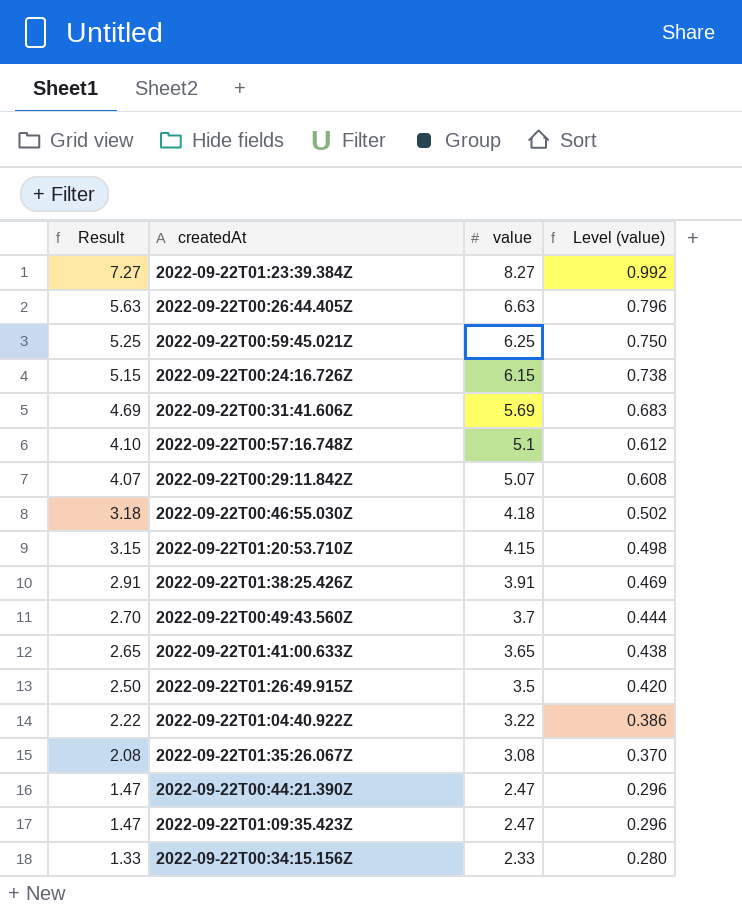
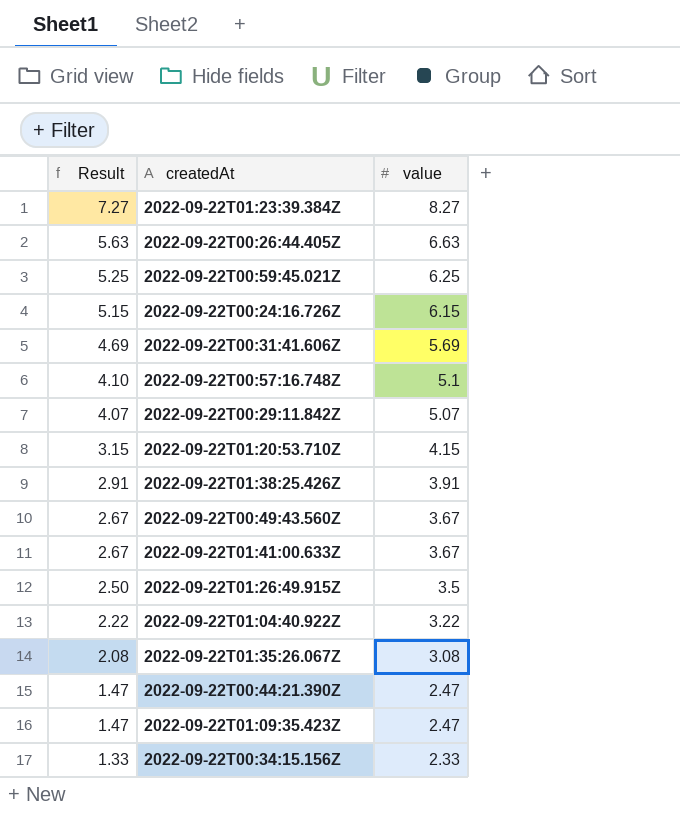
column Level (value) | formula: [value] * 0.12 -> none
row 2022-09-22T00:46:55.030Z: 3.18 | 4.18 | 0.502 -> none
2022-09-22T00:49:43.560Z | Result: 2.70 -> 2.67
2022-09-22T00:49:43.560Z | value: 3.7 -> 3.67
2022-09-22T01:41:00.633Z | Result: 2.65 -> 2.67
2022-09-22T01:41:00.633Z | value: 3.65 -> 3.67

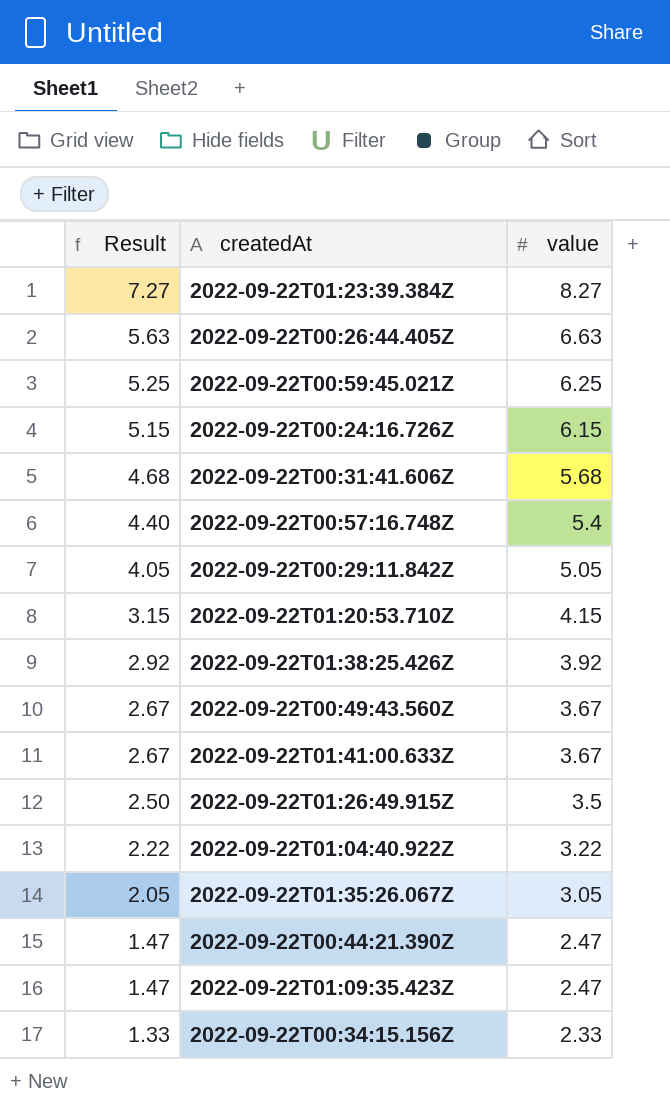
2022-09-22T00:31:41.606Z | Result: 4.69 -> 4.68
2022-09-22T00:31:41.606Z | value: 5.69 -> 5.68
2022-09-22T00:57:16.748Z | Result: 4.10 -> 4.40
2022-09-22T00:57:16.748Z | value: 5.1 -> 5.4
2022-09-22T00:29:11.842Z | Result: 4.07 -> 4.05
2022-09-22T00:29:11.842Z | value: 5.07 -> 5.05
2022-09-22T01:38:25.426Z | Result: 2.91 -> 2.92
2022-09-22T01:38:25.426Z | value: 3.91 -> 3.92
2022-09-22T01:35:26.067Z | Result: 2.08 -> 2.05
2022-09-22T01:35:26.067Z | value: 3.08 -> 3.05

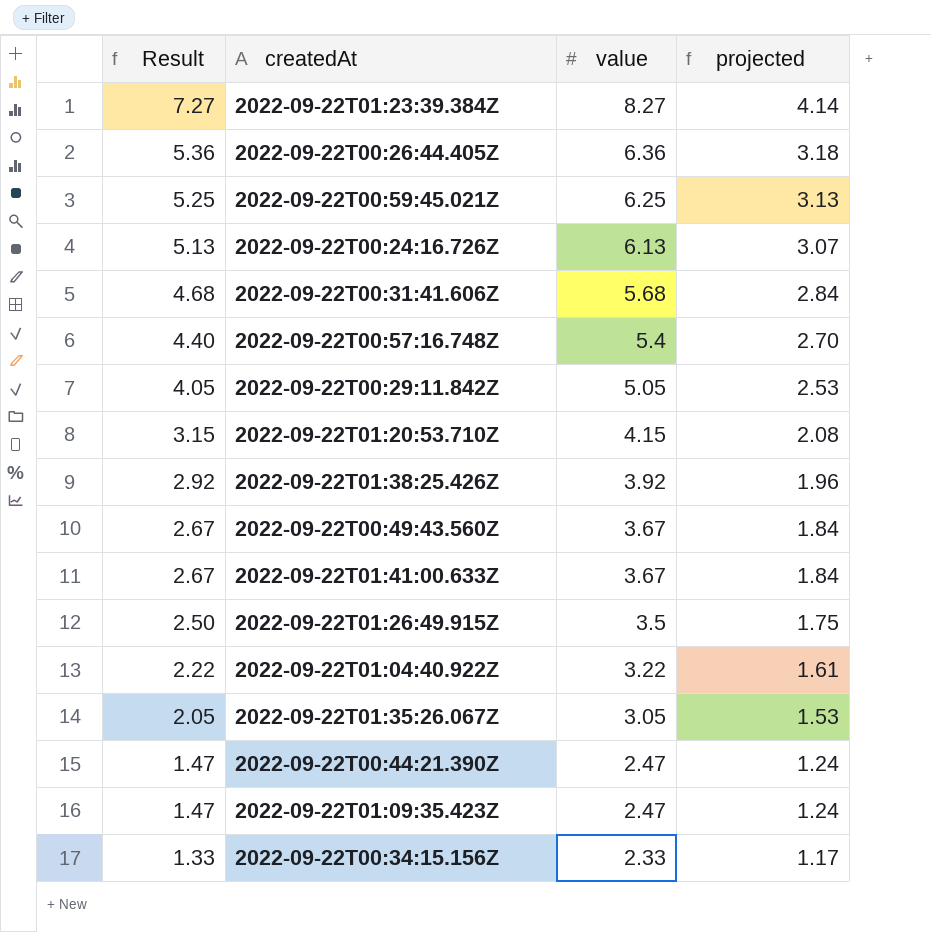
column projected | formula: none -> [value] * 0.5
2022-09-22T00:26:44.405Z | Result: 5.63 -> 5.36
2022-09-22T00:26:44.405Z | value: 6.63 -> 6.36
2022-09-22T00:24:16.726Z | Result: 5.15 -> 5.13
2022-09-22T00:24:16.726Z | value: 6.15 -> 6.13

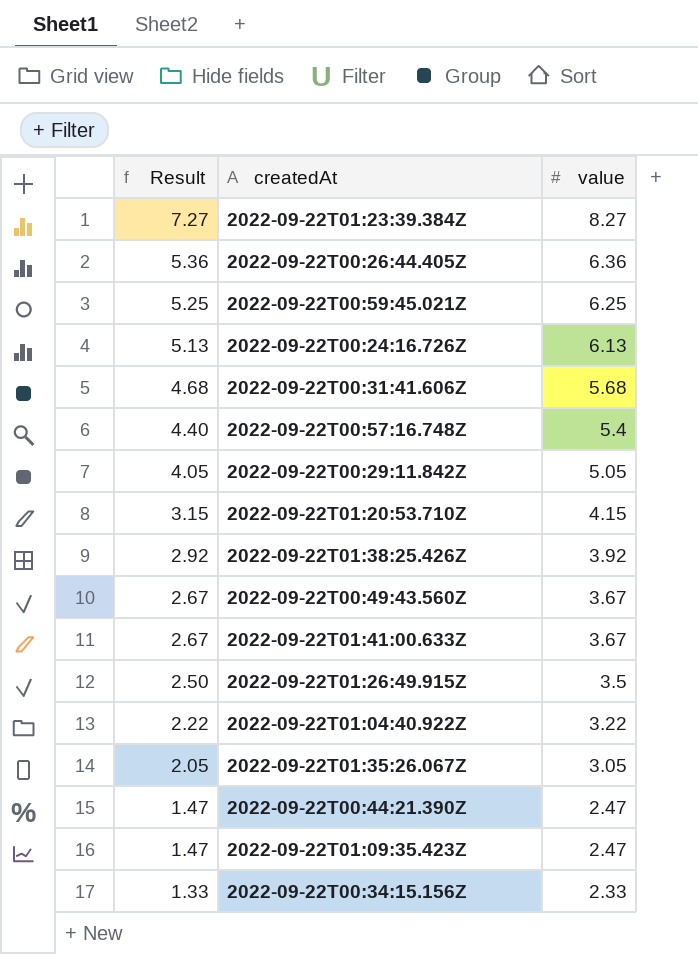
column projected | formula: [value] * 0.5 -> none

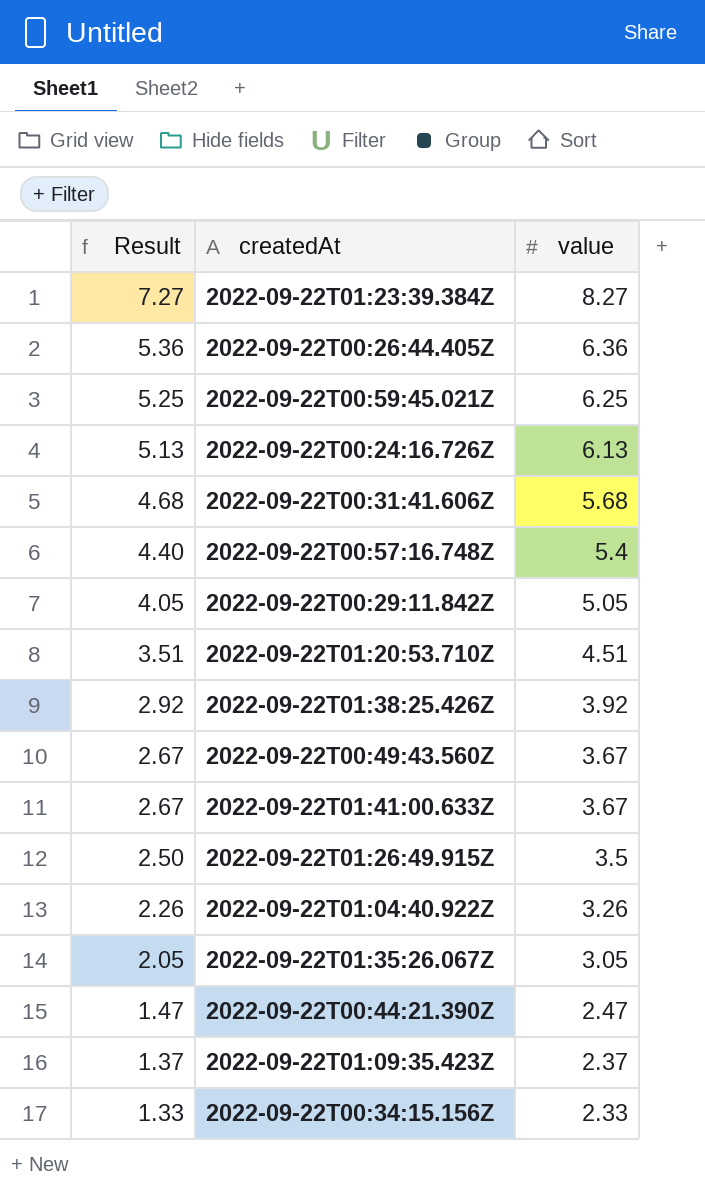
2022-09-22T01:20:53.710Z | Result: 3.15 -> 3.51
2022-09-22T01:20:53.710Z | value: 4.15 -> 4.51
2022-09-22T01:04:40.922Z | Result: 2.22 -> 2.26
2022-09-22T01:04:40.922Z | value: 3.22 -> 3.26
2022-09-22T01:09:35.423Z | Result: 1.47 -> 1.37
2022-09-22T01:09:35.423Z | value: 2.47 -> 2.37

